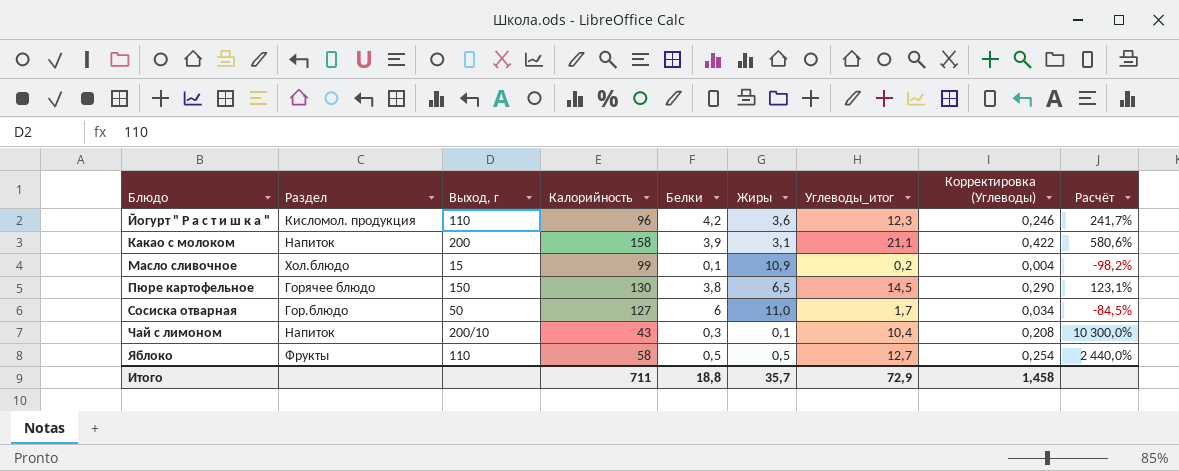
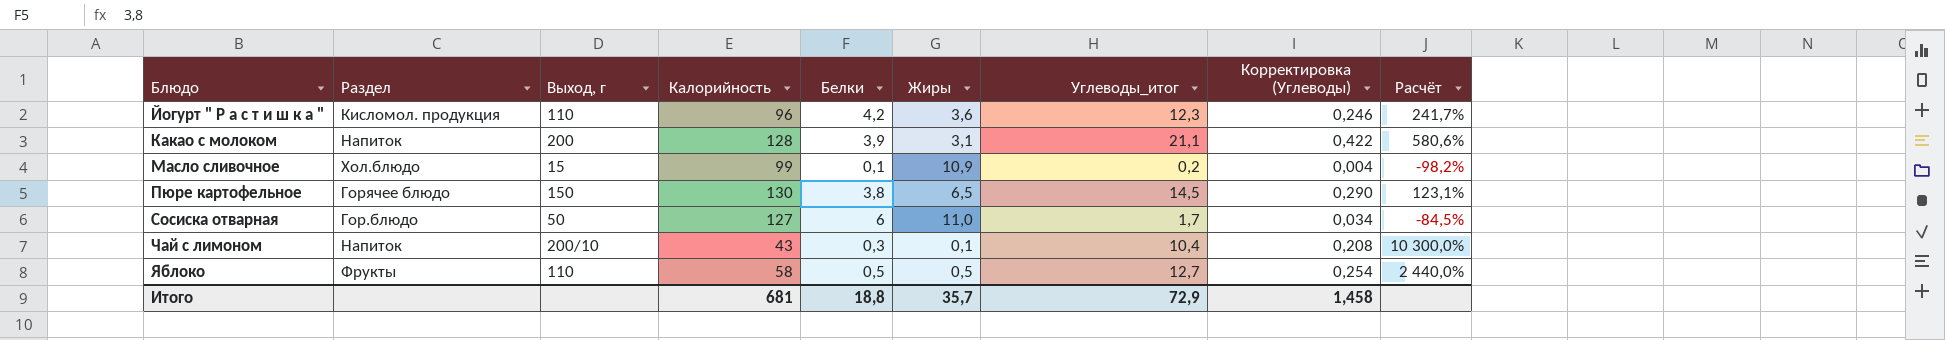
Какао с молоком | Калорийность: 158 -> 128
Итого | Калорийность: 711 -> 681

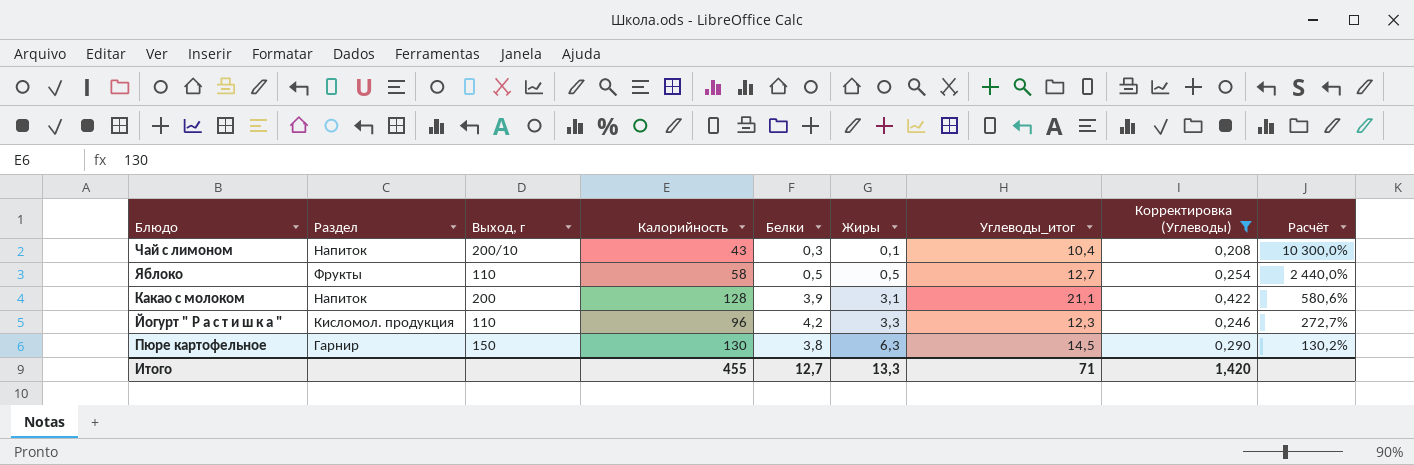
filter: none -> Корректировка (Углеводы) >= 0,208
row order: Блюдо ascending -> Жиры ascending
Йогурт " Р а с т и ш к а " | Жиры: 3,6 -> 3,3
Йогурт " Р а с т и ш к а " | Расчёт: 241,7% -> 272,7%
Пюре картофельное | Раздел: Горячее блюдо -> Гарнир
Пюре картофельное | Жиры: 6,5 -> 6,3
Пюре картофельное | Расчёт: 123,1% -> 130,2%
Итого | Калорийность: 681 -> 455
Итого | Белки: 18,8 -> 12,7
Итого | Жиры: 35,7 -> 13,3
Итого | Углеводы_итог: 72,9 -> 71
Итого | Корректировка (Углеводы): 1,458 -> 1,420

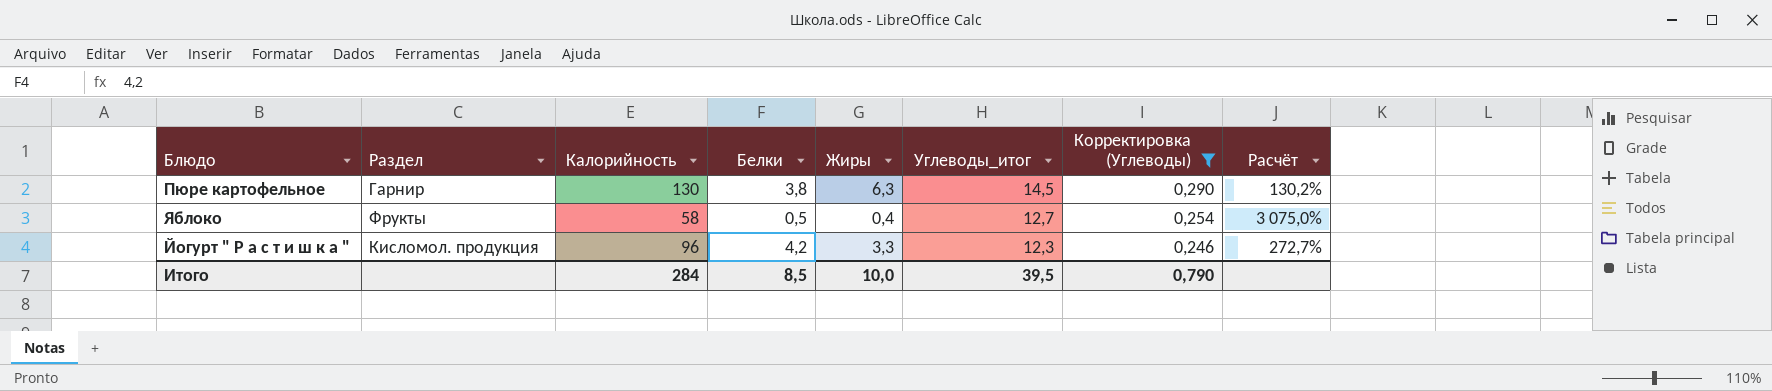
row order: Жиры ascending -> Углеводы_итог descending
column Выход, г | position: 3 -> none
row Чай с лимоном: Напиток | 200/10 | 43 | 0,3 | 0,1 | 10,4 | 0,208 | 10 300,0% -> none
row Какао с молоком: Напиток | 200 | 128 | 3,9 | 3,1 | 21,1 | 0,422 | 580,6% -> none
Яблоко | Жиры: 0,5 -> 0,4
Яблоко | Расчёт: 2 440,0% -> 3 075,0%
Итого | Калорийность: 455 -> 284
Итого | Белки: 12,7 -> 8,5
Итого | Жиры: 13,3 -> 10,0
Итого | Углеводы_итог: 71 -> 39,5
Итого | Корректировка (Углеводы): 1,420 -> 0,790

